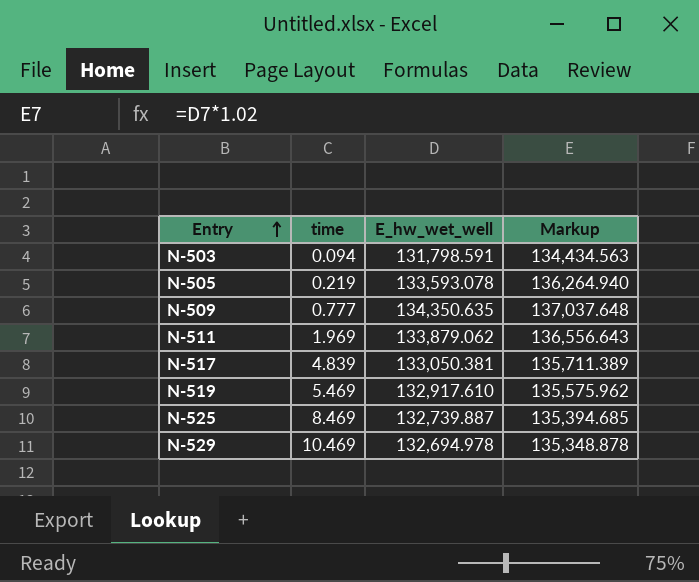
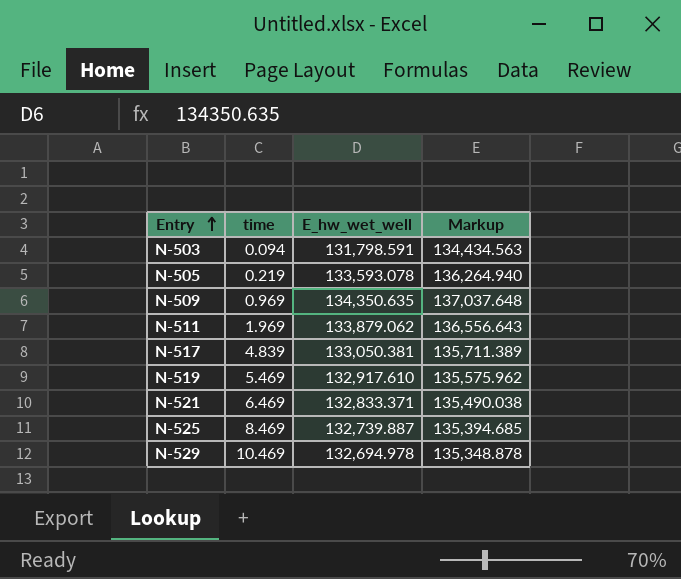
N-509 | time: 0.777 -> 0.969
row N-521: none -> 6.469 | 132,833.371 | 135,490.038

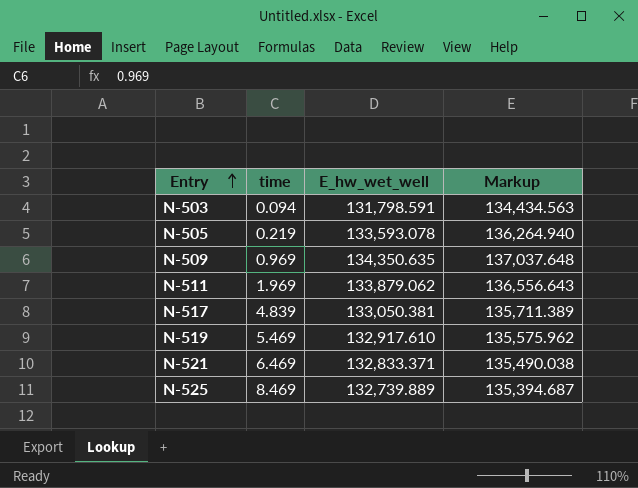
row N-529: 10.469 | 132,694.978 | 135,348.878 -> none
N-525 | E_hw_wet_well: 132,739.887 -> 132,739.889
N-525 | Markup: 135,394.685 -> 135,394.687

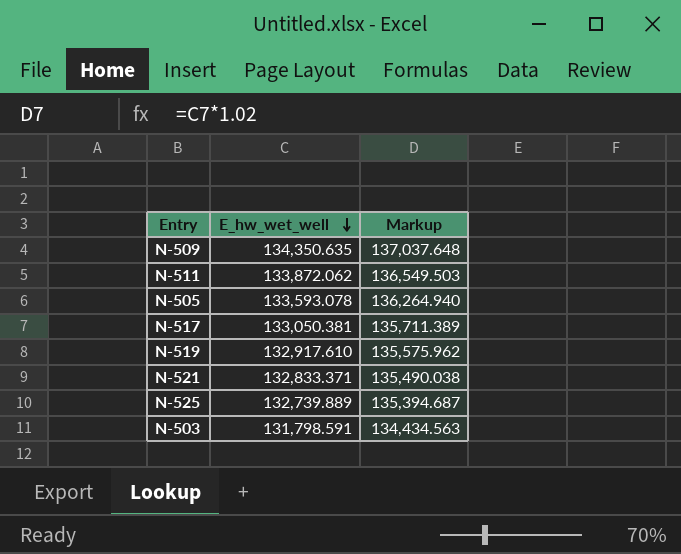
row order: Entry ascending -> E_hw_wet_well descending
column time | position: 2 -> none
N-511 | E_hw_wet_well: 133,879.062 -> 133,872.062
N-511 | Markup: 136,556.643 -> 136,549.503

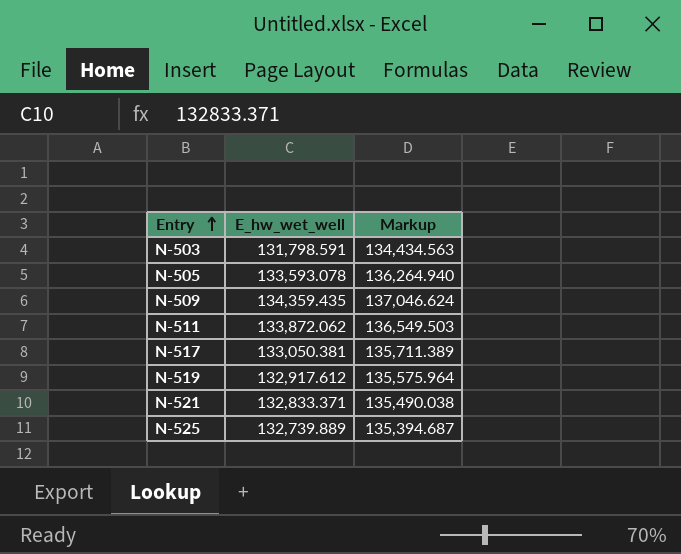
row order: E_hw_wet_well descending -> Entry ascending
N-509 | E_hw_wet_well: 134,350.635 -> 134,359.435
N-509 | Markup: 137,037.648 -> 137,046.624
N-519 | E_hw_wet_well: 132,917.610 -> 132,917.612
N-519 | Markup: 135,575.962 -> 135,575.964

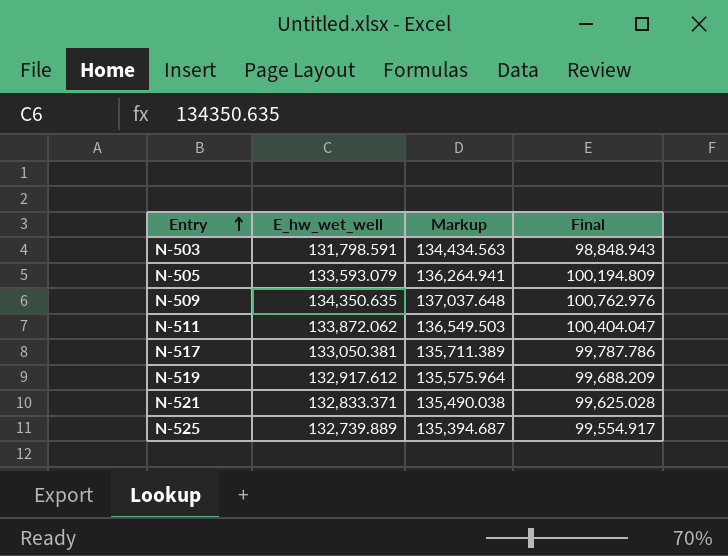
column Final | formula: none -> [E_hw_wet_well] * 0.75
N-505 | E_hw_wet_well: 133,593.078 -> 133,593.079
N-505 | Markup: 136,264.940 -> 136,264.941
N-509 | E_hw_wet_well: 134,359.435 -> 134,350.635
N-509 | Markup: 137,046.624 -> 137,037.648

